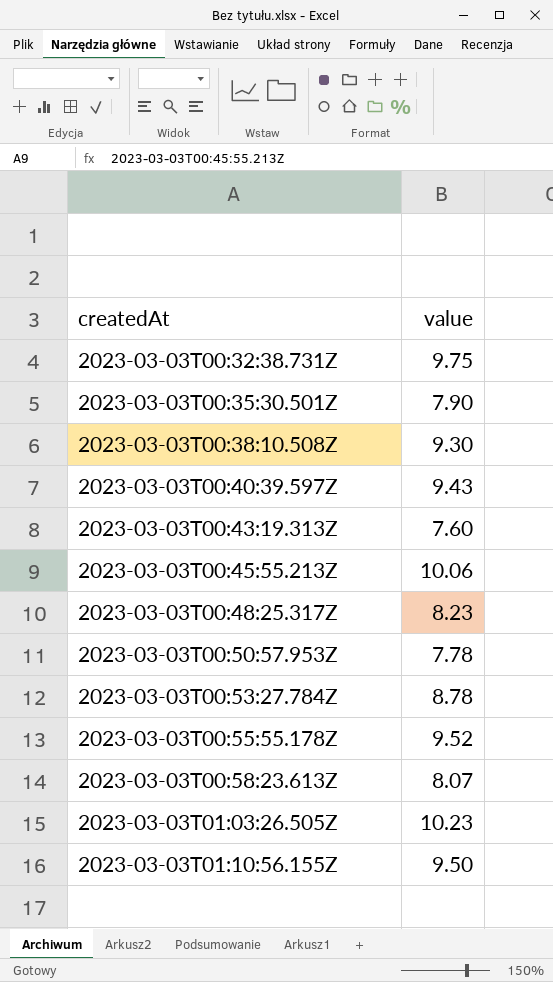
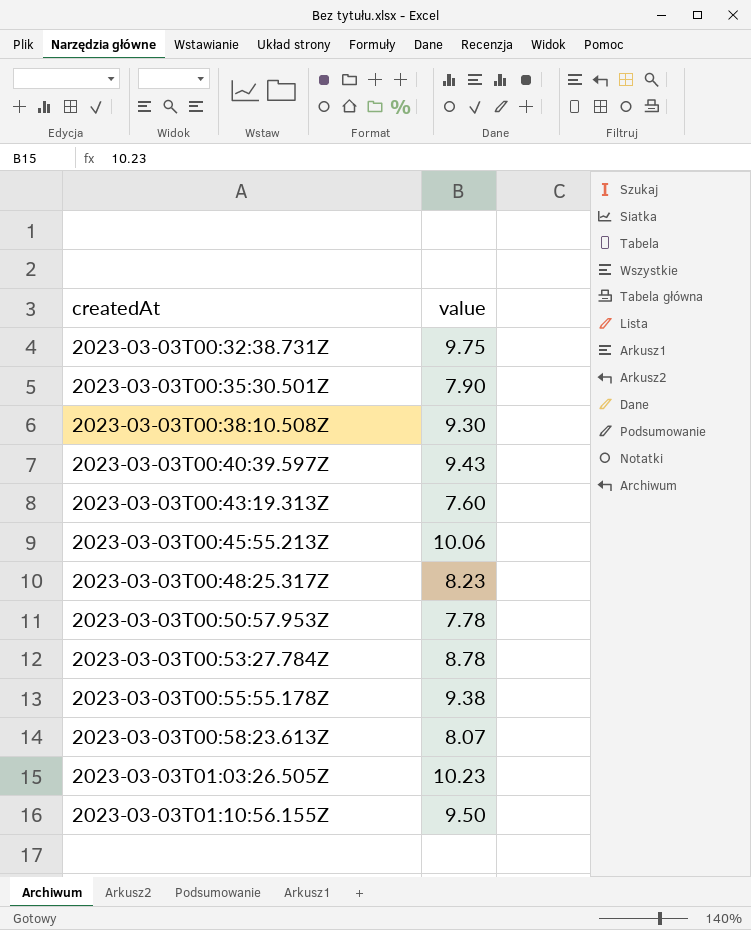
2023-03-03T00:55:55.178Z | value: 9.52 -> 9.38

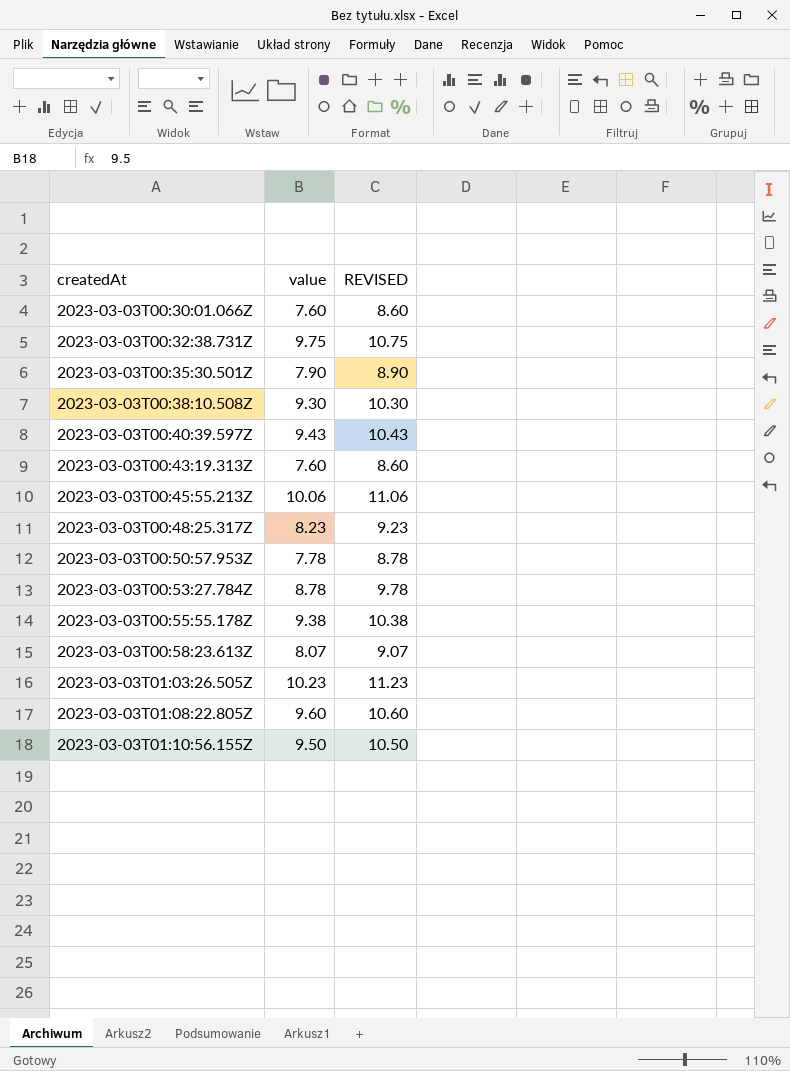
column REVISED | formula: none -> [value] + 1
row 2023-03-03T00:30:01.066Z: none -> 7.60 | 8.60
row 2023-03-03T01:08:22.805Z: none -> 9.60 | 10.60

